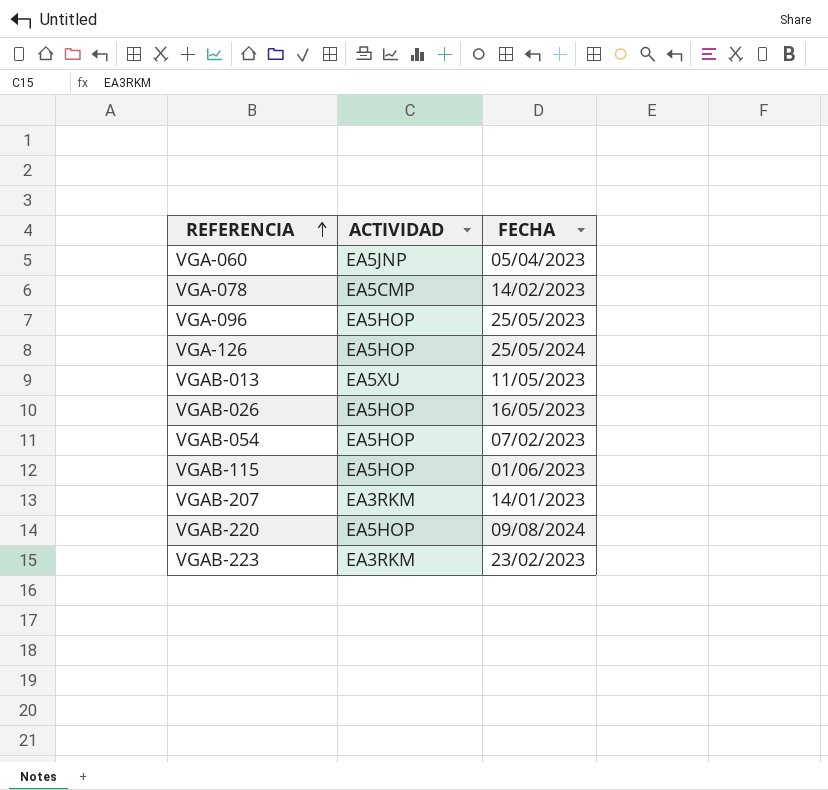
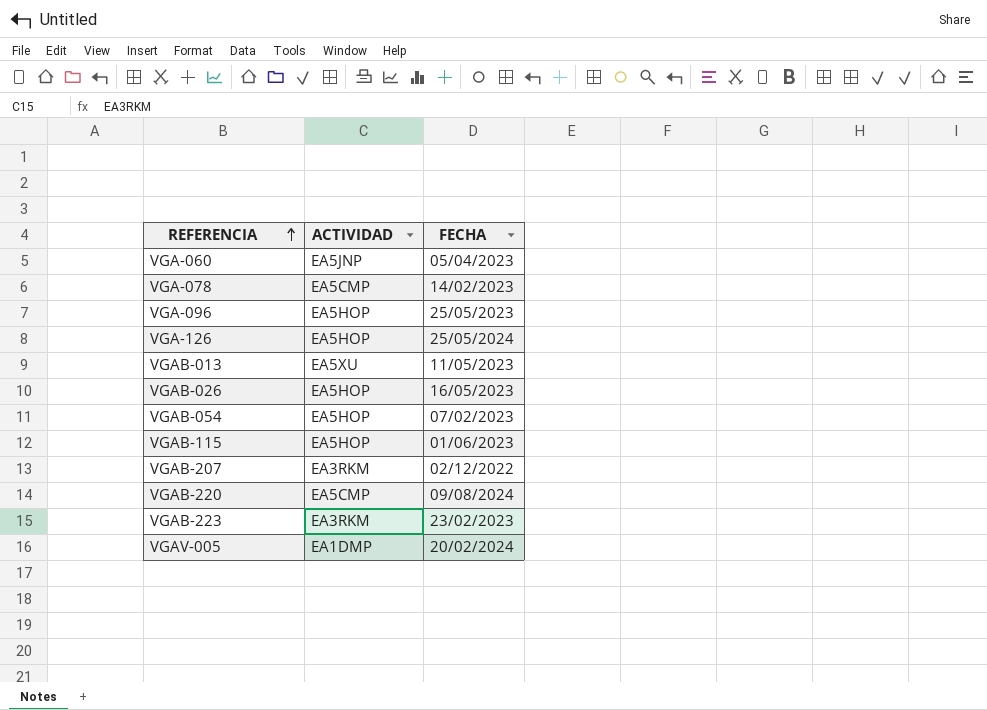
VGAB-207 | FECHA: 14/01/2023 -> 02/12/2022
VGAB-220 | ACTIVIDAD: EA5HOP -> EA5CMP
row VGAV-005: none -> EA1DMP | 20/02/2024

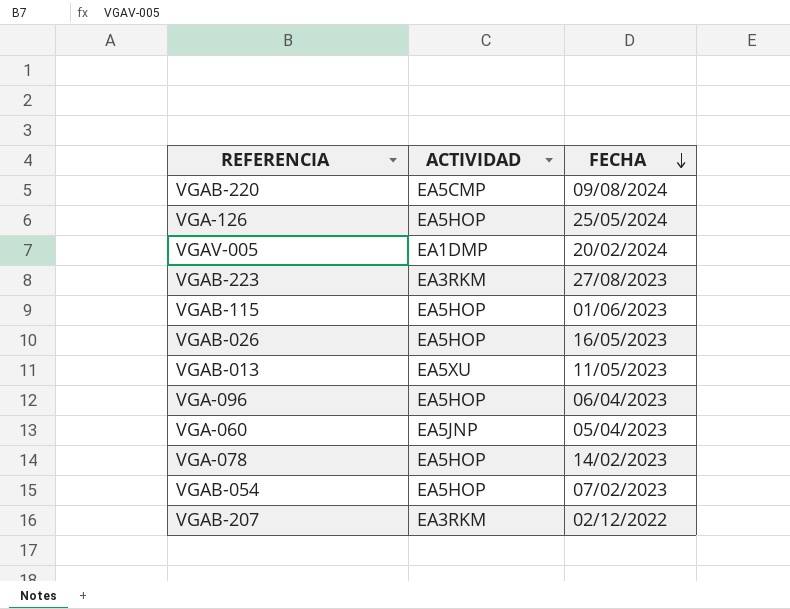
row order: REFERENCIA ascending -> FECHA descending
VGAB-223 | FECHA: 23/02/2023 -> 27/08/2023
VGA-096 | FECHA: 25/05/2023 -> 06/04/2023
VGA-078 | ACTIVIDAD: EA5CMP -> EA5HOP

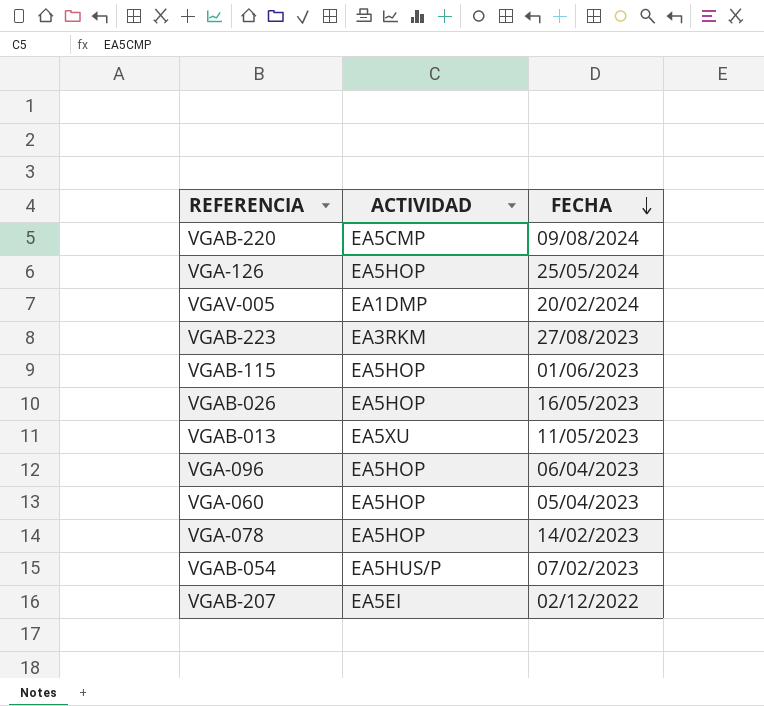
VGA-060 | ACTIVIDAD: EA5JNP -> EA5HOP
VGAB-054 | ACTIVIDAD: EA5HOP -> EA5HUS/P
VGAB-207 | ACTIVIDAD: EA3RKM -> EA5EI

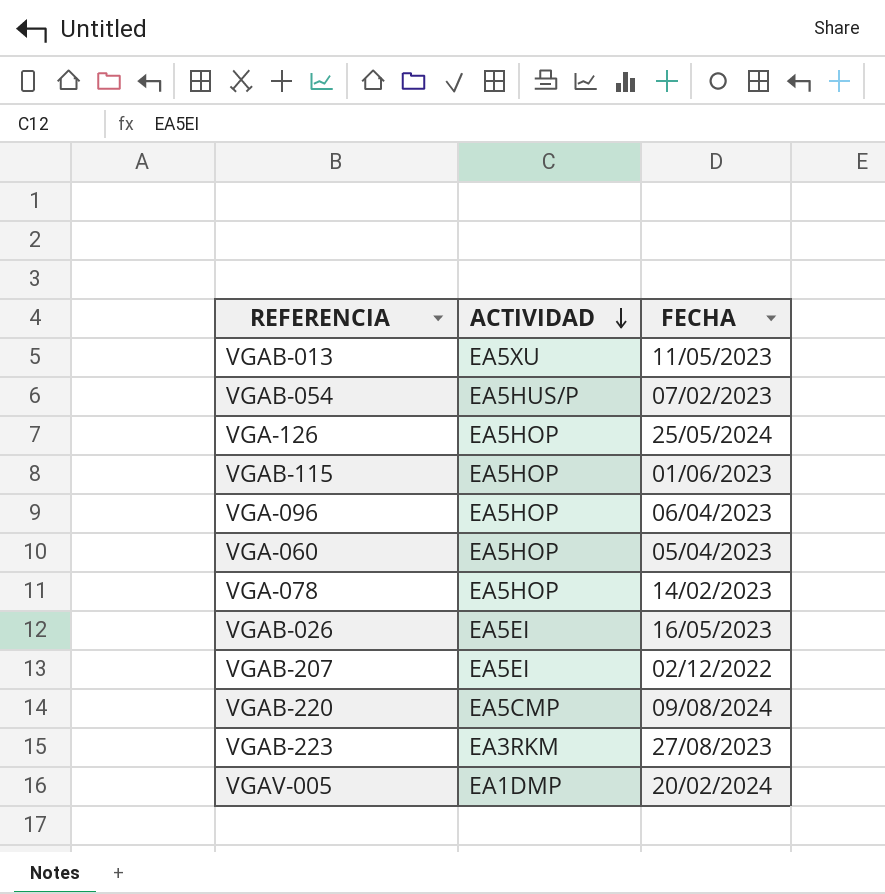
row order: FECHA descending -> ACTIVIDAD descending
VGAB-026 | ACTIVIDAD: EA5HOP -> EA5EI

